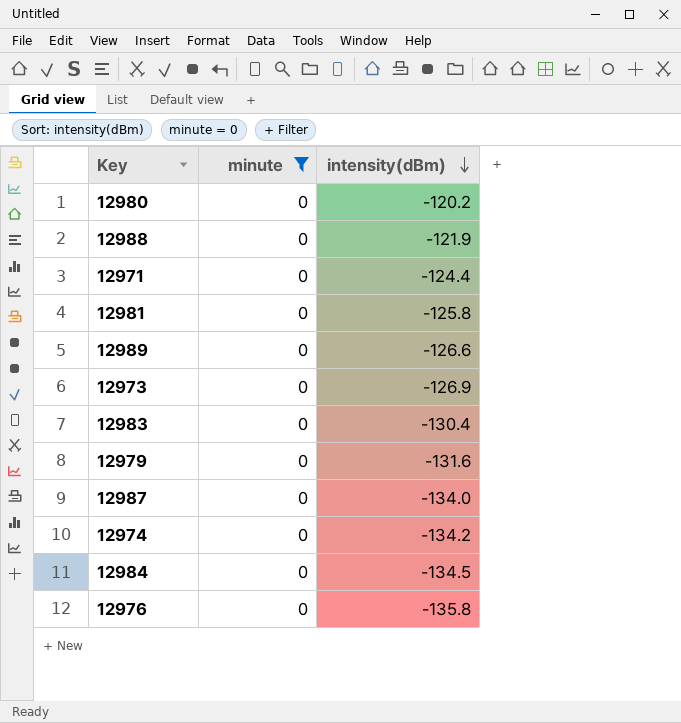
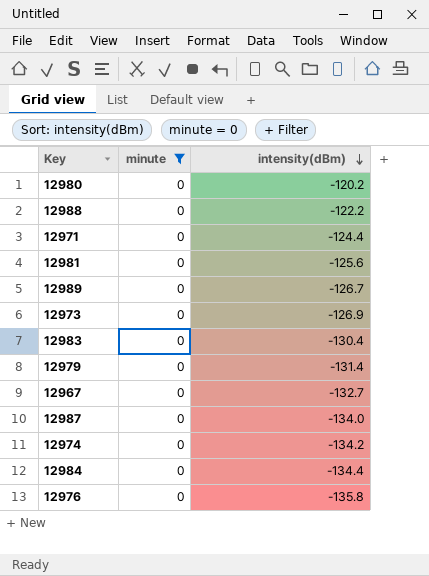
12988 | intensity(dBm): -121.9 -> -122.2
12981 | intensity(dBm): -125.8 -> -125.6
12989 | intensity(dBm): -126.6 -> -126.7
12979 | intensity(dBm): -131.6 -> -131.4
row 12967: none -> 0 | -132.7
12984 | intensity(dBm): -134.5 -> -134.4

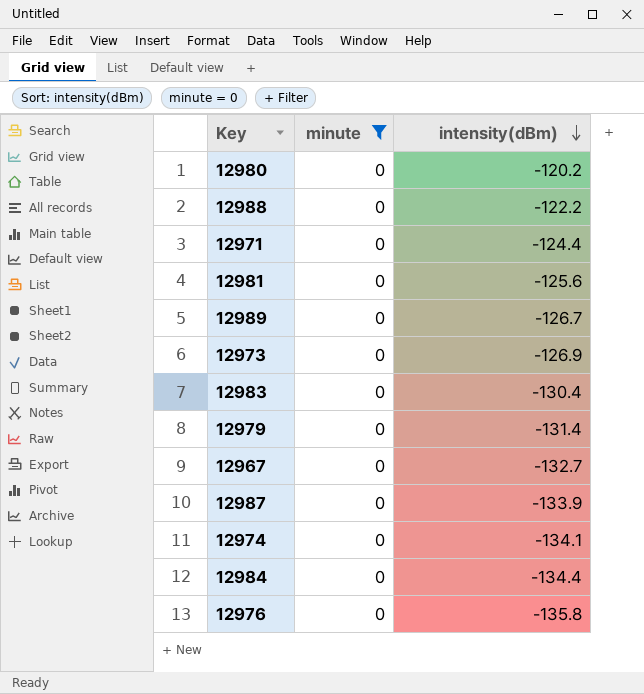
12987 | intensity(dBm): -134.0 -> -133.9
12974 | intensity(dBm): -134.2 -> -134.1

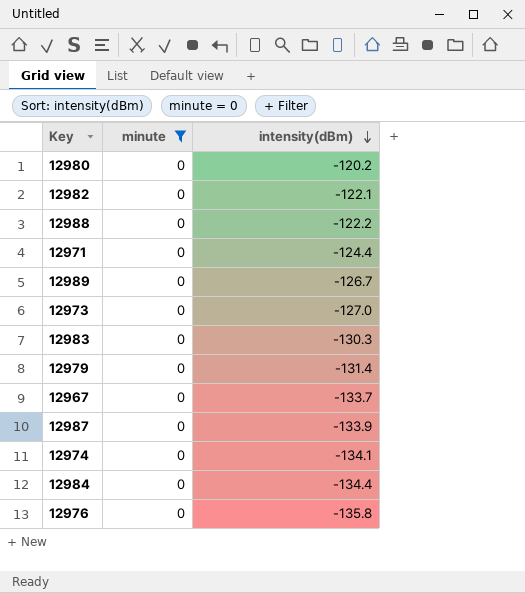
row 12981: 0 | -125.6 -> none
row 12982: none -> 0 | -122.1
12973 | intensity(dBm): -126.9 -> -127.0
12983 | intensity(dBm): -130.4 -> -130.3
12967 | intensity(dBm): -132.7 -> -133.7

